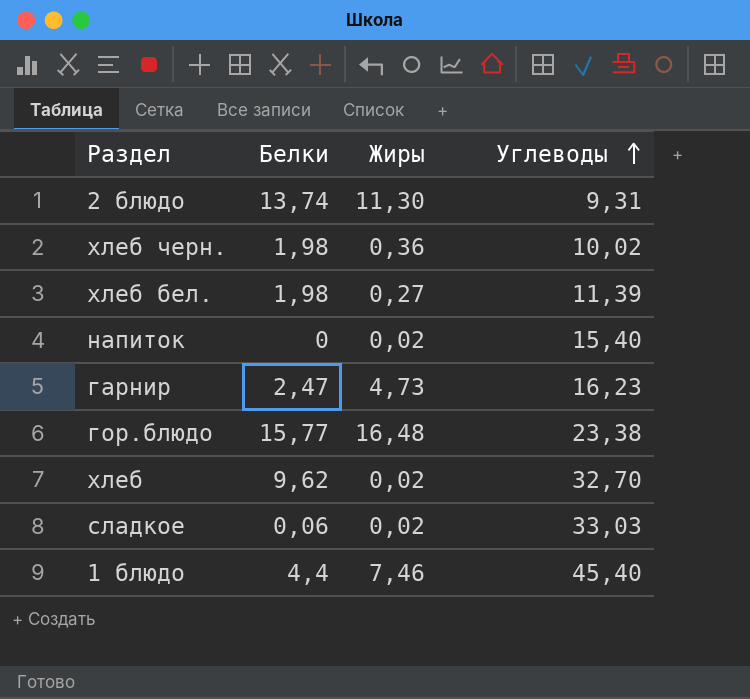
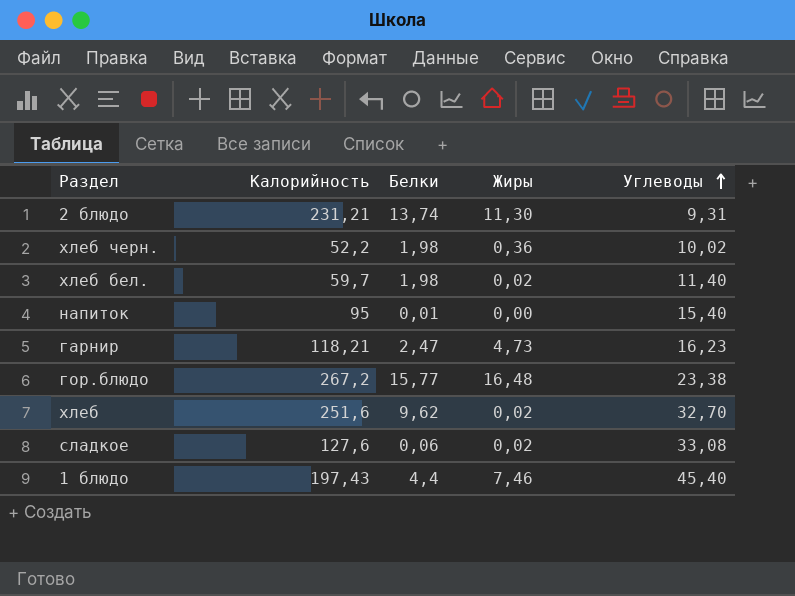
column Калорийность | position: none -> 2
хлеб бел. | Жиры: 0,27 -> 0,02
хлеб бел. | Углеводы: 11,39 -> 11,40
напиток | Белки: 0 -> 0,01
напиток | Жиры: 0,02 -> 0,00
сладкое | Углеводы: 33,03 -> 33,08

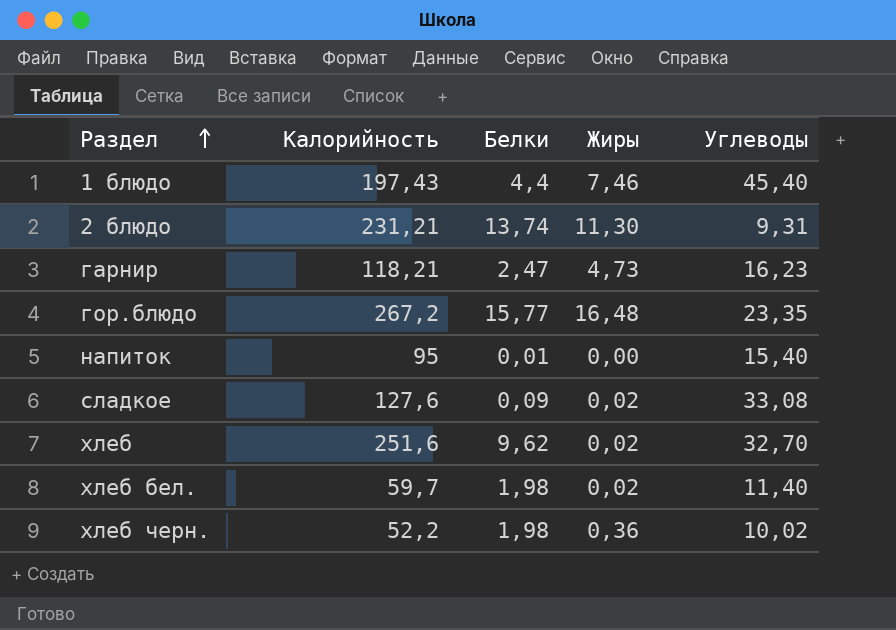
row order: Углеводы ascending -> Раздел ascending
гор.блюдо | Углеводы: 23,38 -> 23,35
сладкое | Белки: 0,06 -> 0,09

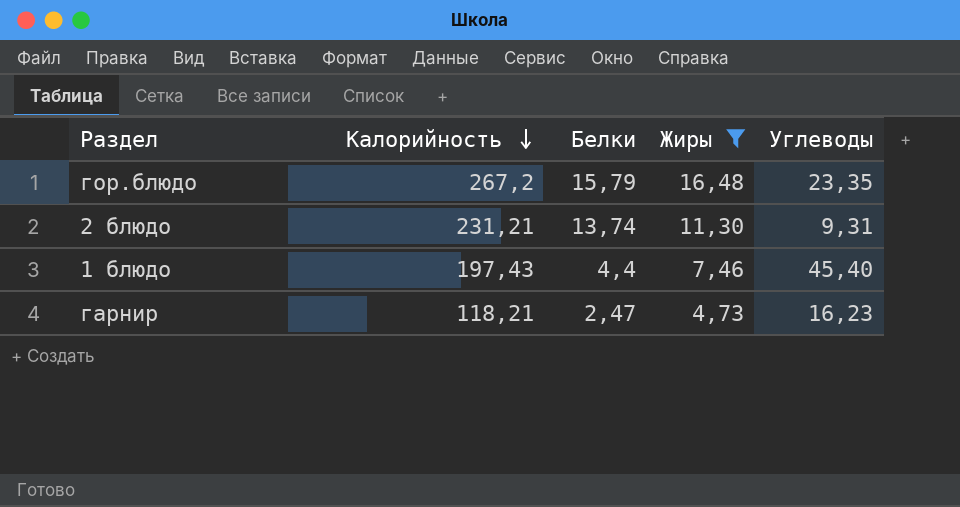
filter: none -> Жиры >= 4,73
row order: Раздел ascending -> Калорийность descending
гор.блюдо | Белки: 15,77 -> 15,79

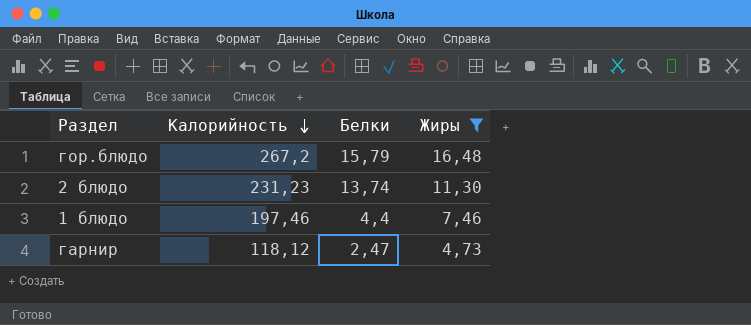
column Углеводы | position: 5 -> none
2 блюдо | Калорийность: 231,21 -> 231,23
1 блюдо | Калорийность: 197,43 -> 197,46
гарнир | Калорийность: 118,21 -> 118,12

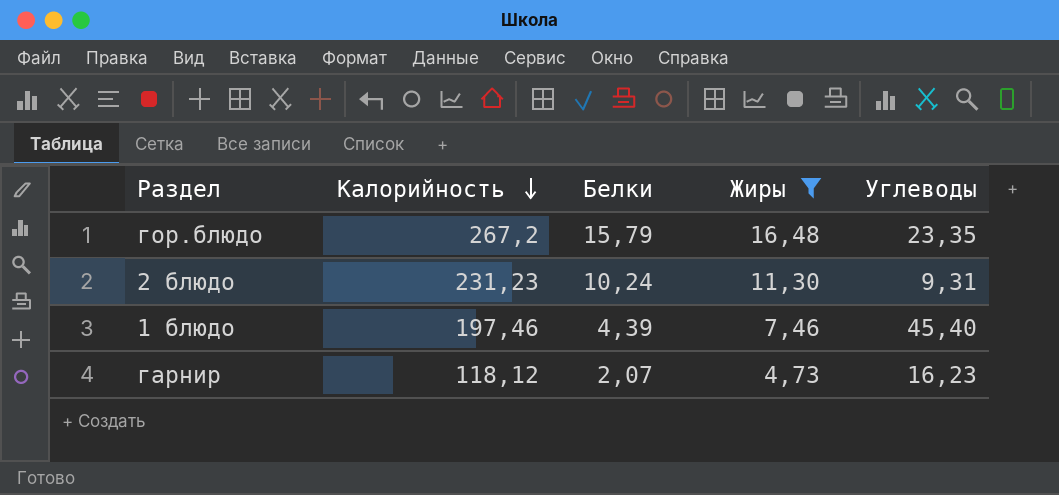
column Углеводы | position: none -> 5
2 блюдо | Белки: 13,74 -> 10,24
1 блюдо | Белки: 4,4 -> 4,39
гарнир | Белки: 2,47 -> 2,07

